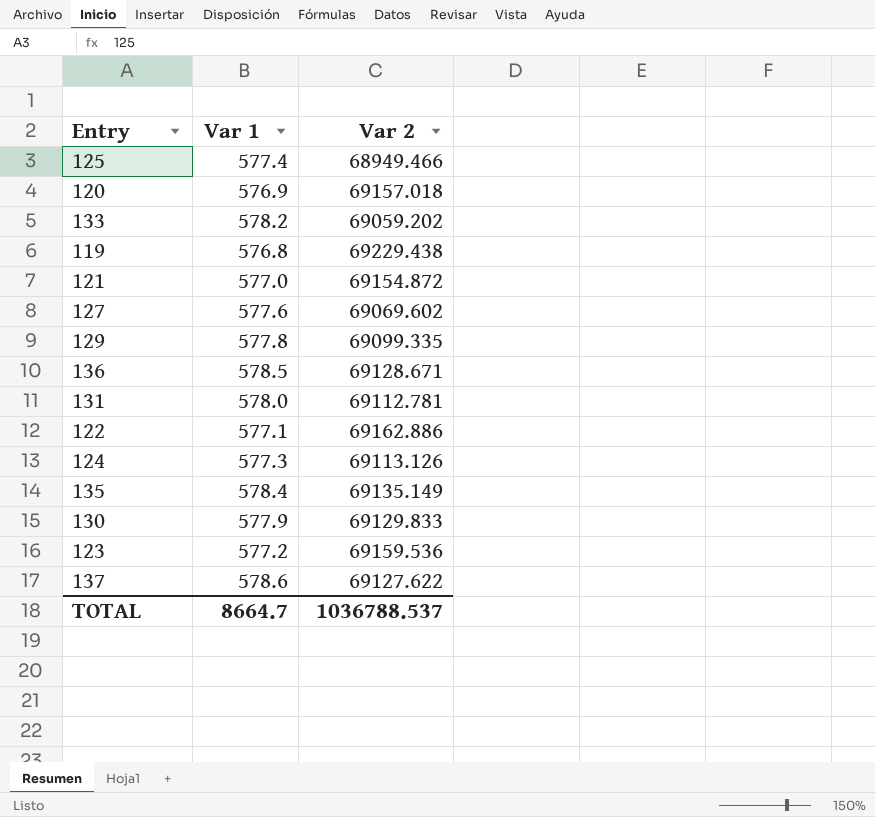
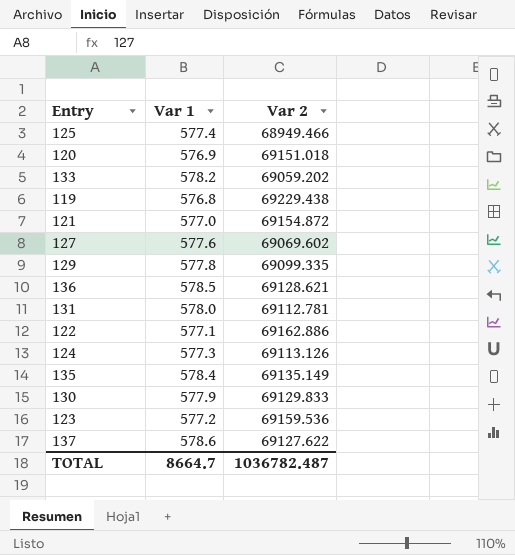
120 | Var 2: 69157.018 -> 69151.018
136 | Var 2: 69128.671 -> 69128.621
TOTAL | Var 2: 1036788.537 -> 1036782.487

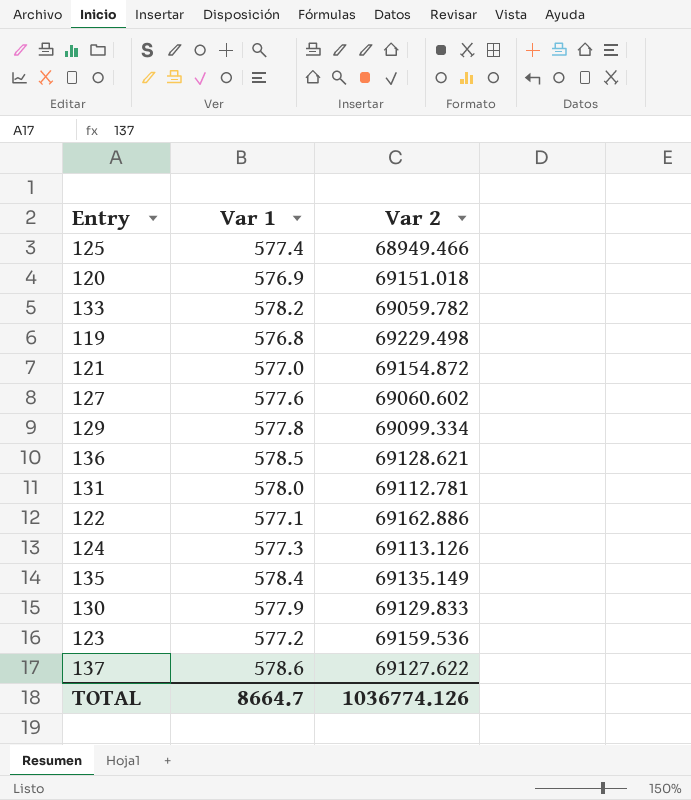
133 | Var 2: 69059.202 -> 69059.782
119 | Var 2: 69229.438 -> 69229.498
127 | Var 2: 69069.602 -> 69060.602
129 | Var 2: 69099.335 -> 69099.334
TOTAL | Var 2: 1036782.487 -> 1036774.126

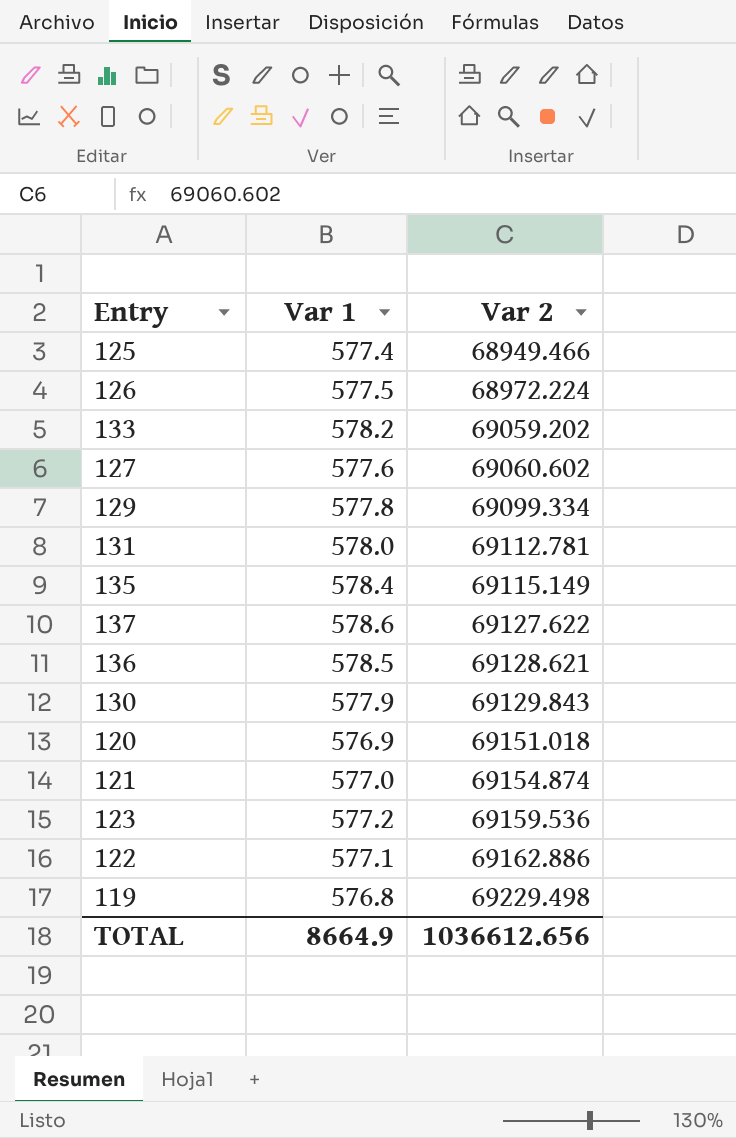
row order: none -> Var 2 ascending
row 124: 577.3 | 69113.126 -> none
row 126: none -> 577.5 | 68972.224
133 | Var 2: 69059.782 -> 69059.202
135 | Var 2: 69135.149 -> 69115.149
130 | Var 2: 69129.833 -> 69129.843
121 | Var 2: 69154.872 -> 69154.874
TOTAL | Var 1: 8664.7 -> 8664.9
TOTAL | Var 2: 1036774.126 -> 1036612.656

